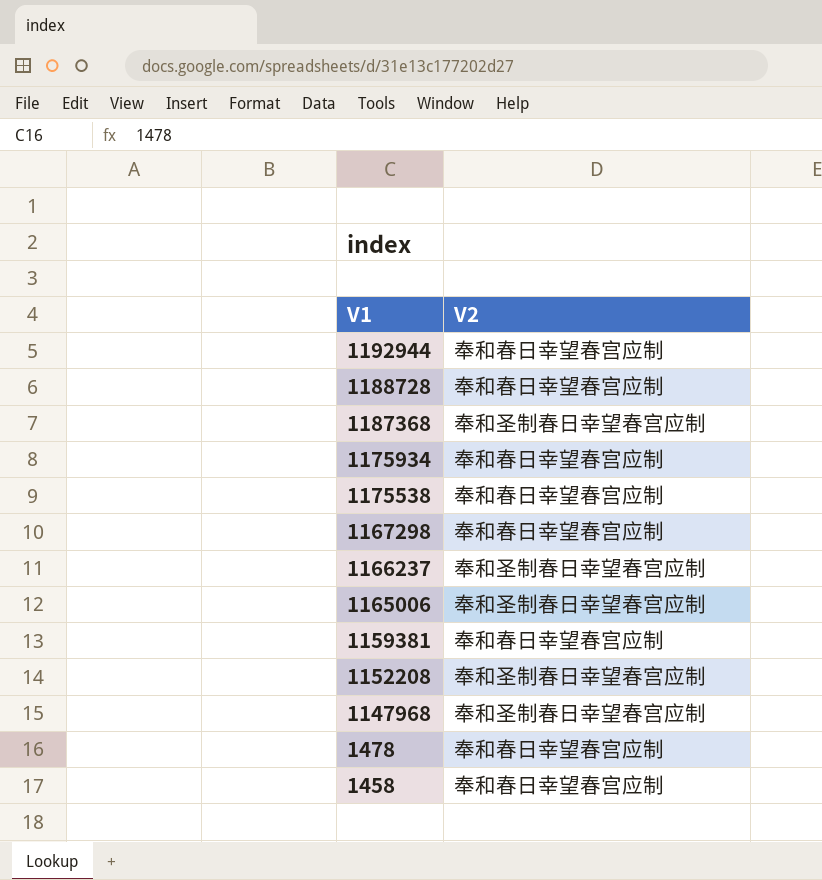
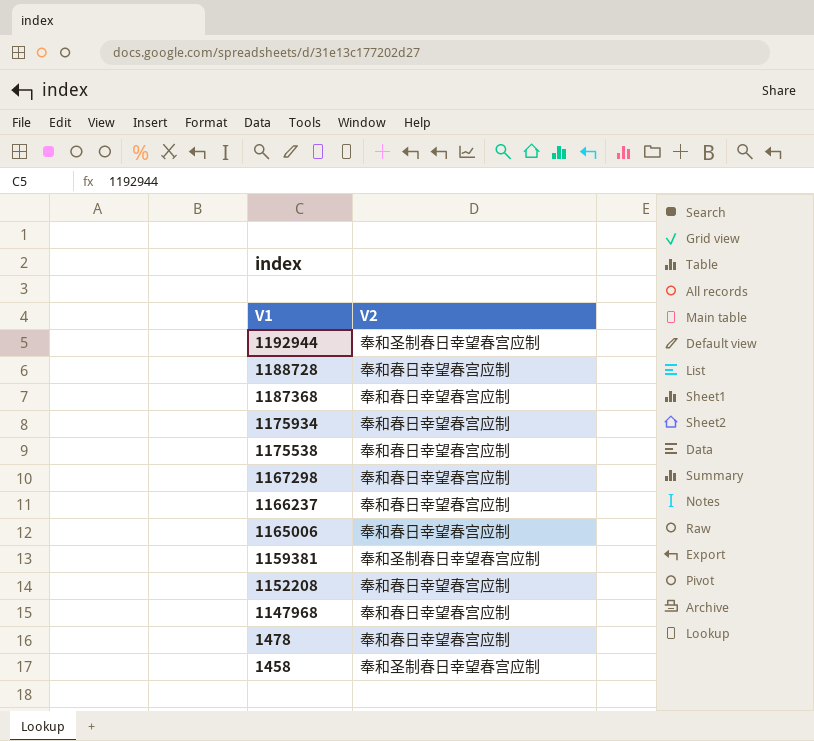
1192944 | V2: 奉和春日幸望春宫应制 -> 奉和圣制春日幸望春宫应制
1187368 | V2: 奉和圣制春日幸望春宫应制 -> 奉和春日幸望春宫应制
1166237 | V2: 奉和圣制春日幸望春宫应制 -> 奉和春日幸望春宫应制
1165006 | V2: 奉和圣制春日幸望春宫应制 -> 奉和春日幸望春宫应制
1159381 | V2: 奉和春日幸望春宫应制 -> 奉和圣制春日幸望春宫应制
1152208 | V2: 奉和圣制春日幸望春宫应制 -> 奉和春日幸望春宫应制
1147968 | V2: 奉和圣制春日幸望春宫应制 -> 奉和春日幸望春宫应制
1458 | V2: 奉和春日幸望春宫应制 -> 奉和圣制春日幸望春宫应制

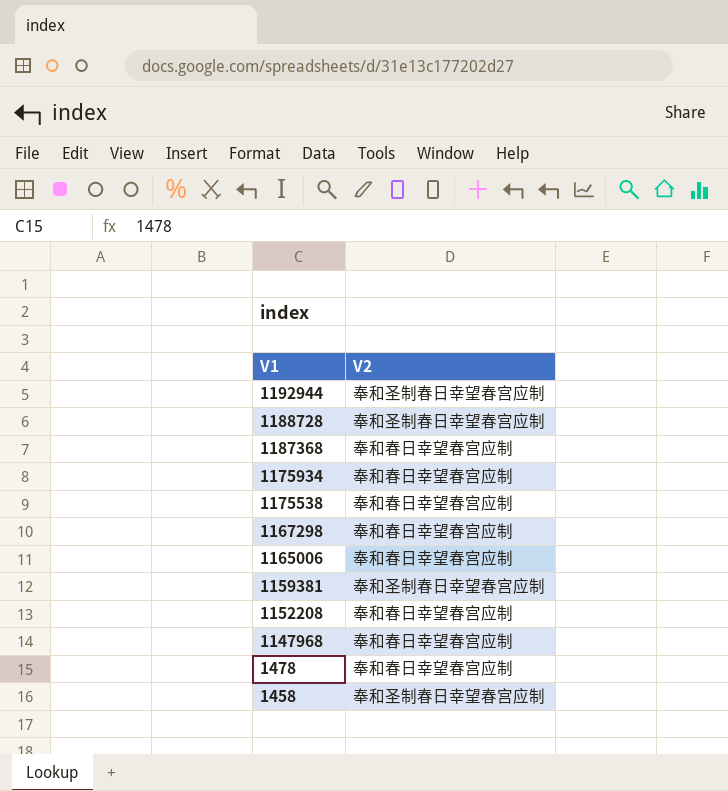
row 1166237: 奉和春日幸望春宫应制 -> none
1188728 | V2: 奉和春日幸望春宫应制 -> 奉和圣制春日幸望春宫应制

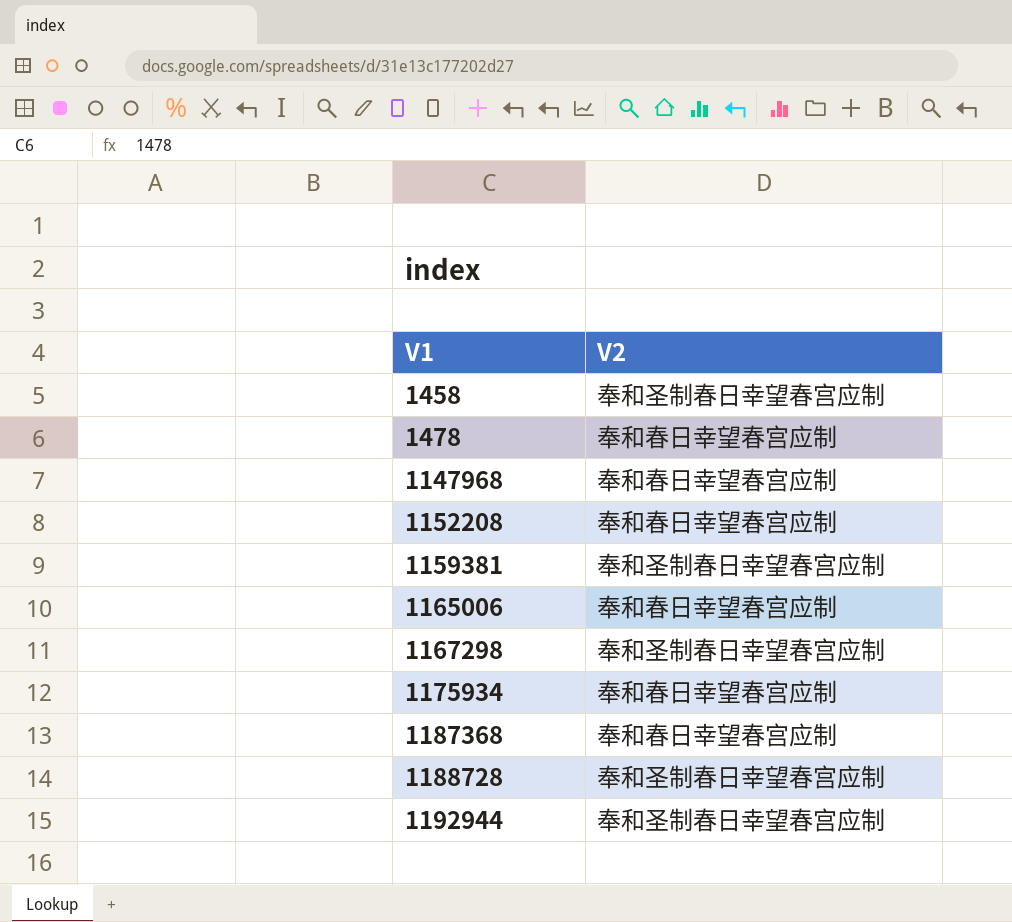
row order: V1 descending -> V1 ascending
row 1175538: 奉和春日幸望春宫应制 -> none
1167298 | V2: 奉和春日幸望春宫应制 -> 奉和圣制春日幸望春宫应制

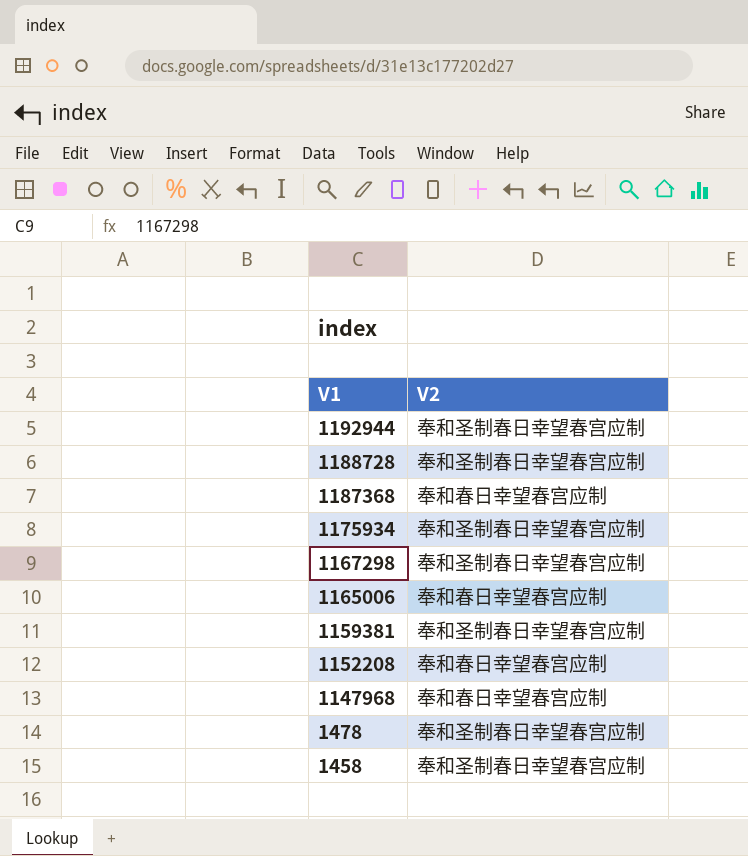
row order: V1 ascending -> V1 descending
1175934 | V2: 奉和春日幸望春宫应制 -> 奉和圣制春日幸望春宫应制
1478 | V2: 奉和春日幸望春宫应制 -> 奉和圣制春日幸望春宫应制

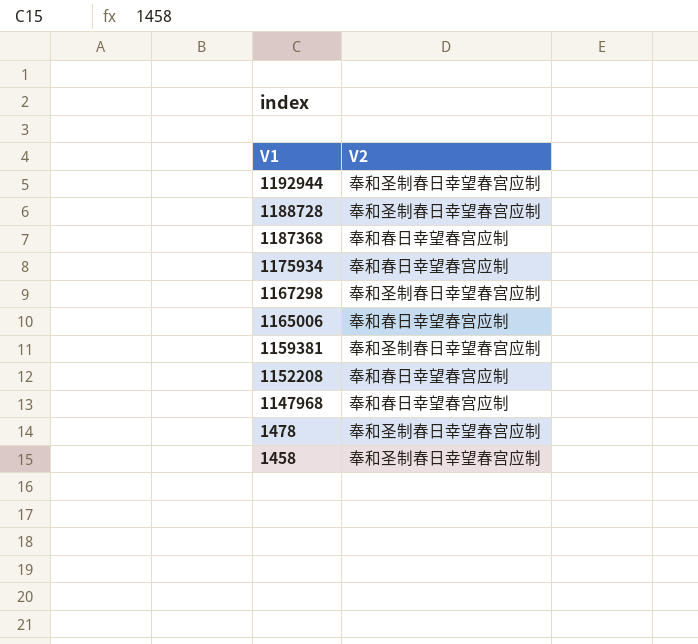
1175934 | V2: 奉和圣制春日幸望春宫应制 -> 奉和春日幸望春宫应制

